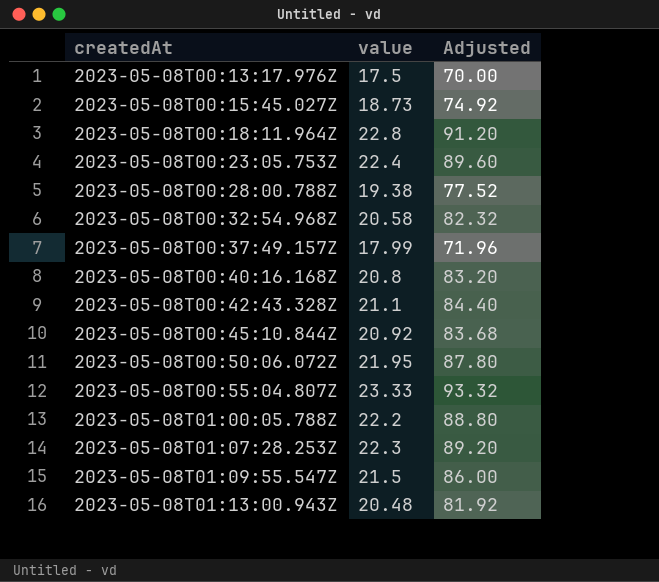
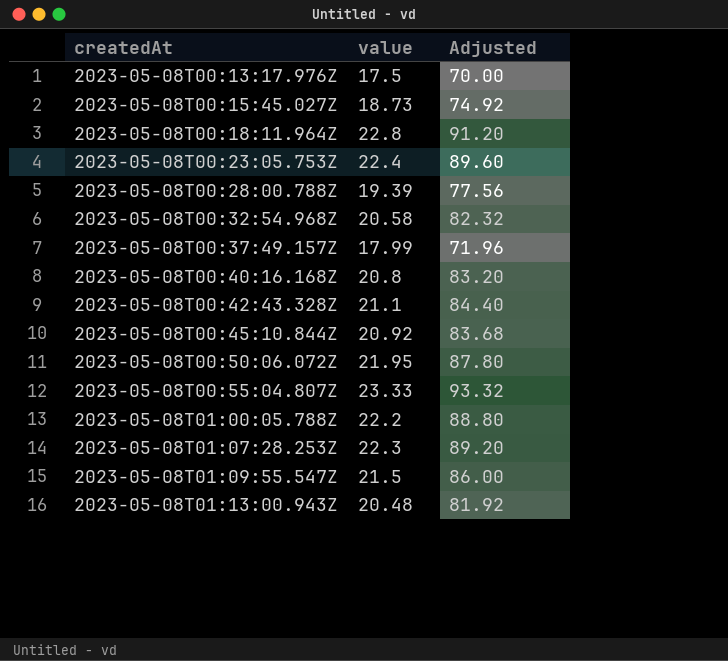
2023-05-08T00:28:00.788Z | value: 19.38 -> 19.39
2023-05-08T00:28:00.788Z | Adjusted: 77.52 -> 77.56

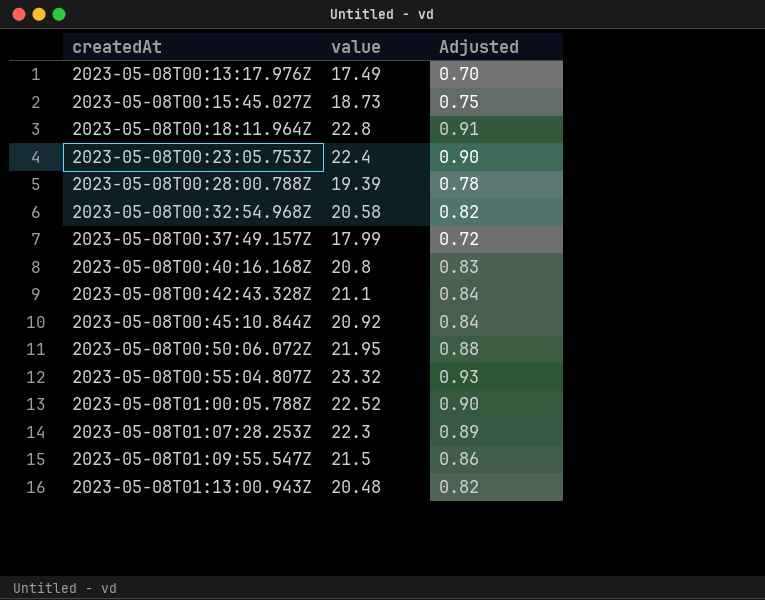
column Adjusted | formula: [value] * 4 -> [value] * 0.04
2023-05-08T00:13:17.976Z | value: 17.5 -> 17.49
2023-05-08T00:55:04.807Z | value: 23.33 -> 23.32
2023-05-08T01:00:05.788Z | value: 22.2 -> 22.52

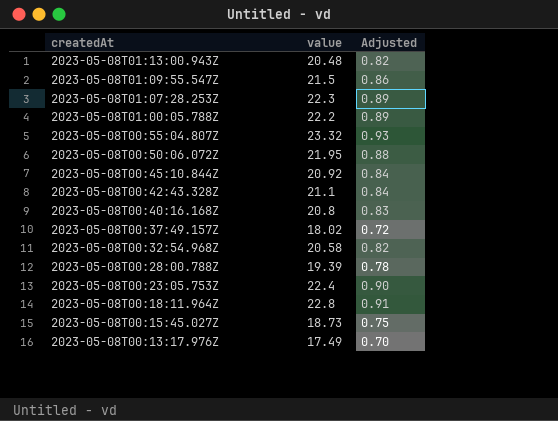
row order: createdAt ascending -> createdAt descending
2023-05-08T01:00:05.788Z | value: 22.52 -> 22.2
2023-05-08T01:00:05.788Z | Adjusted: 0.90 -> 0.89
2023-05-08T00:37:49.157Z | value: 17.99 -> 18.02

